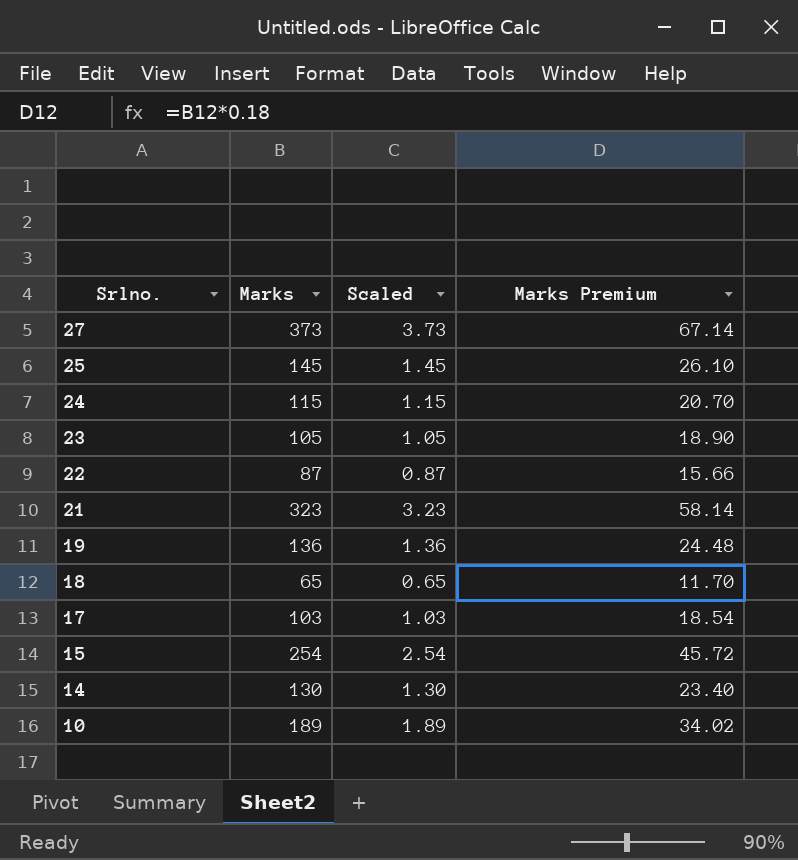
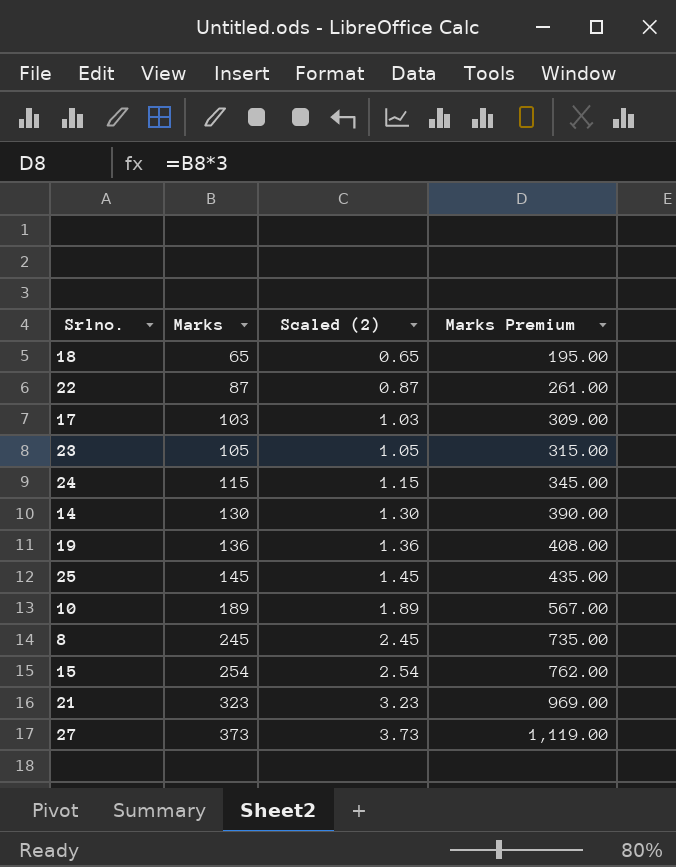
row order: Srlno. descending -> Marks ascending
column name: Scaled -> Scaled (2)
column Marks Premium | formula: [Marks] * 0.18 -> [Marks] * 3
row 8: none -> 245 | 2.45 | 735.00

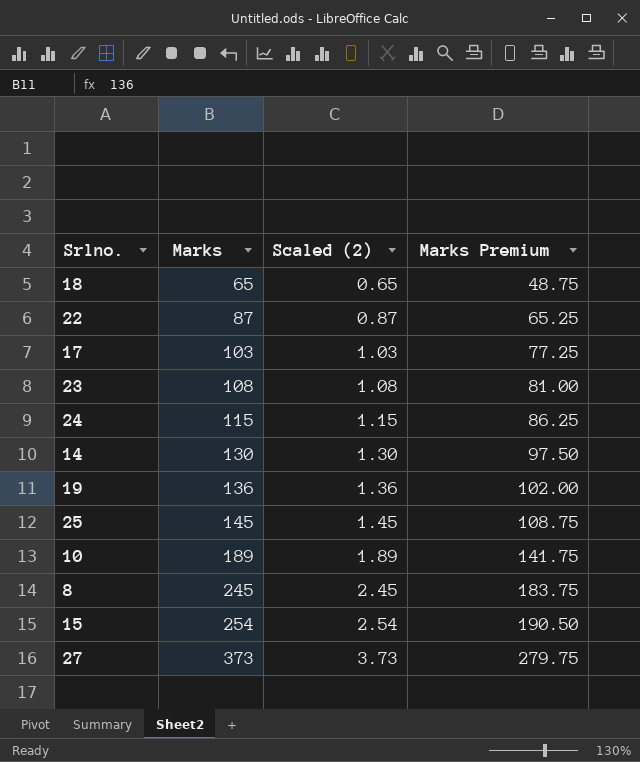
column Marks Premium | formula: [Marks] * 3 -> [Marks] * 0.75
row 21: 323 | 3.23 | 969.00 -> none
23 | Marks: 105 -> 108
23 | Scaled (2): 1.05 -> 1.08

